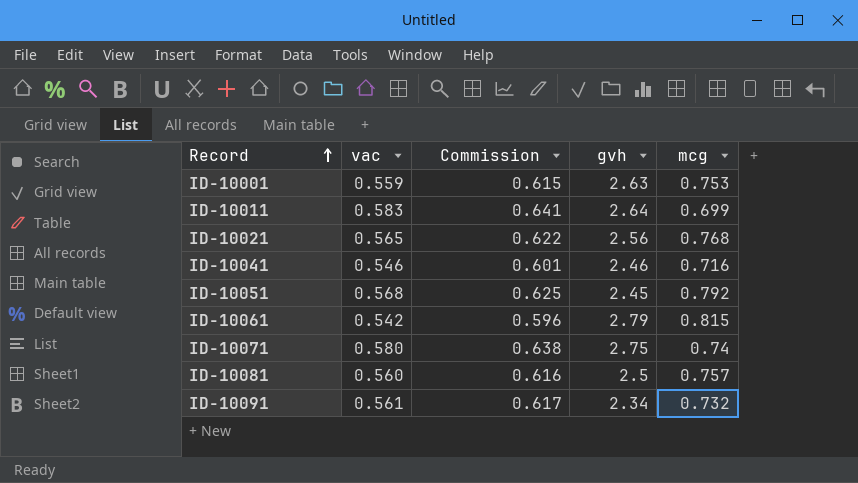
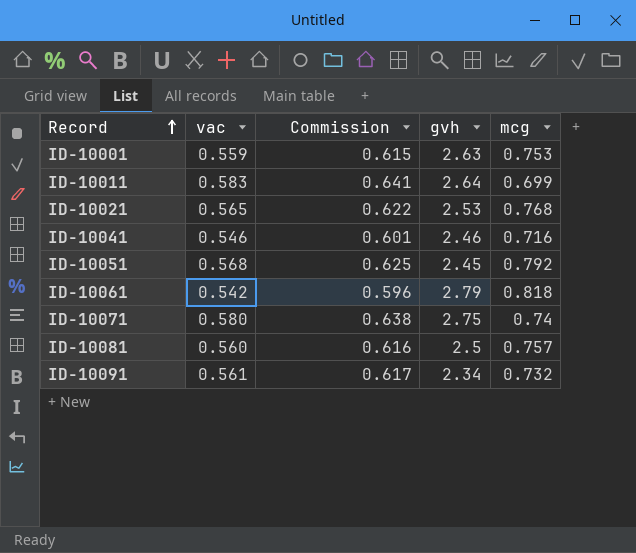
ID-10021 | gvh: 2.56 -> 2.53
ID-10061 | mcg: 0.815 -> 0.818

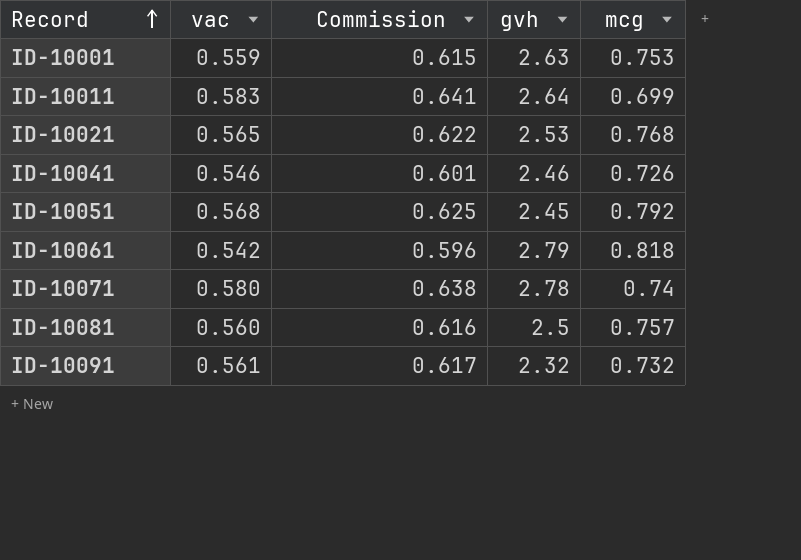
ID-10041 | mcg: 0.716 -> 0.726
ID-10071 | gvh: 2.75 -> 2.78
ID-10091 | gvh: 2.34 -> 2.32

